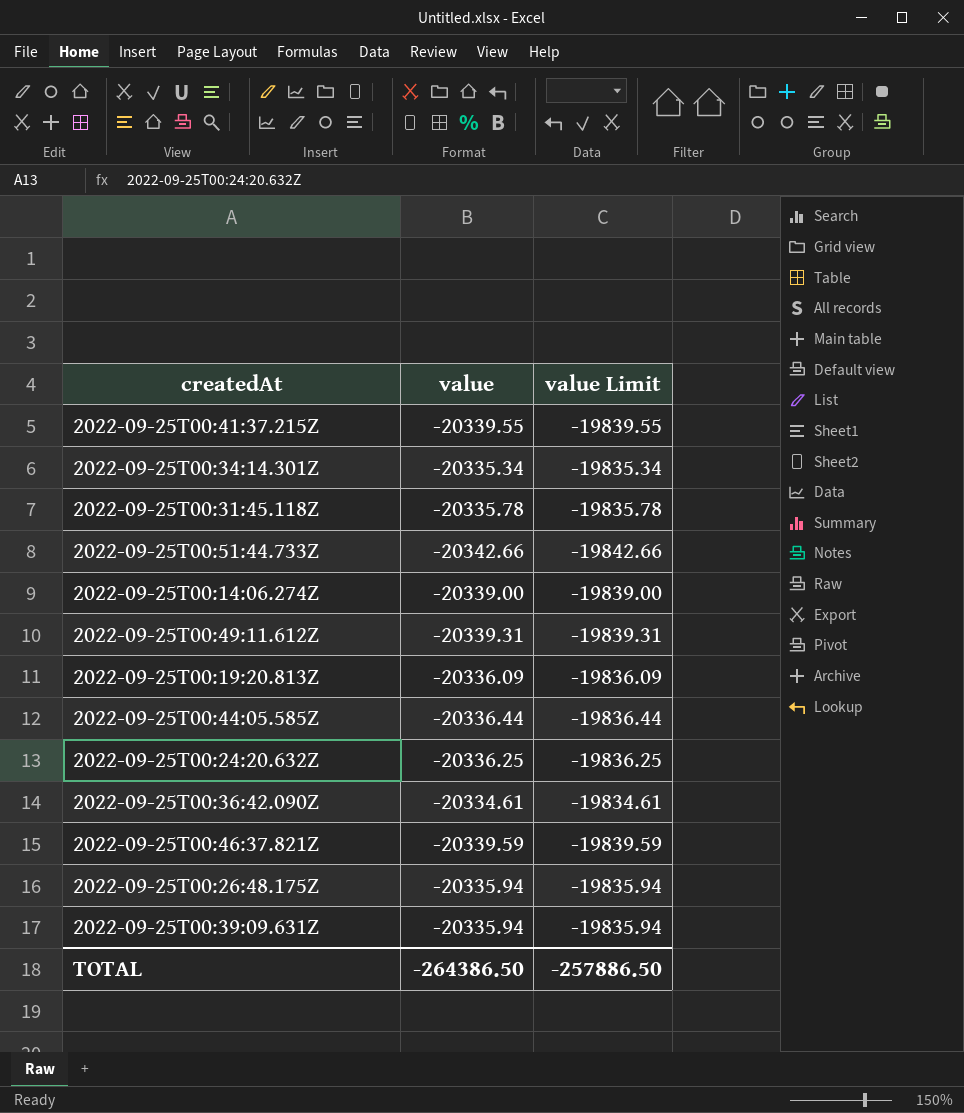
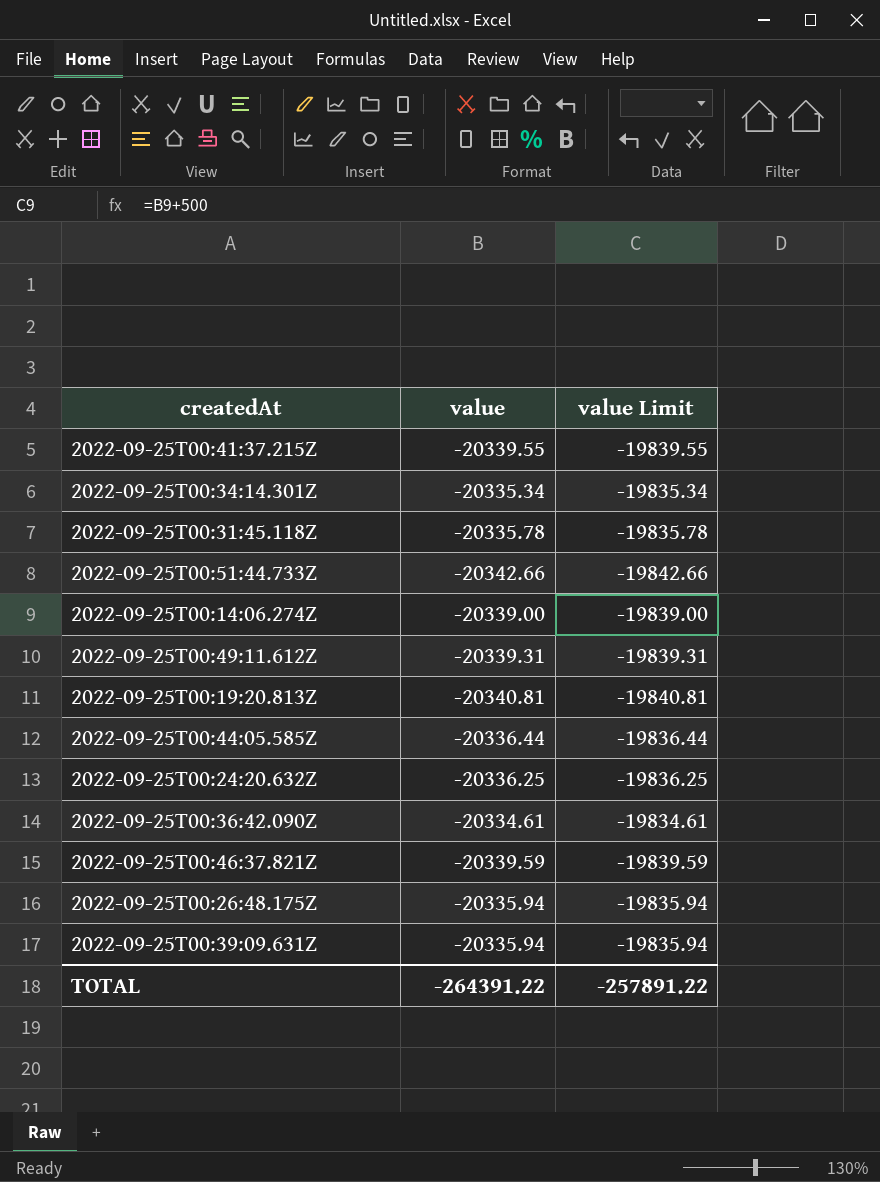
2022-09-25T00:19:20.813Z | value: -20336.09 -> -20340.81
2022-09-25T00:19:20.813Z | value Limit: -19836.09 -> -19840.81
TOTAL | value: -264386.50 -> -264391.22
TOTAL | value Limit: -257886.50 -> -257891.22

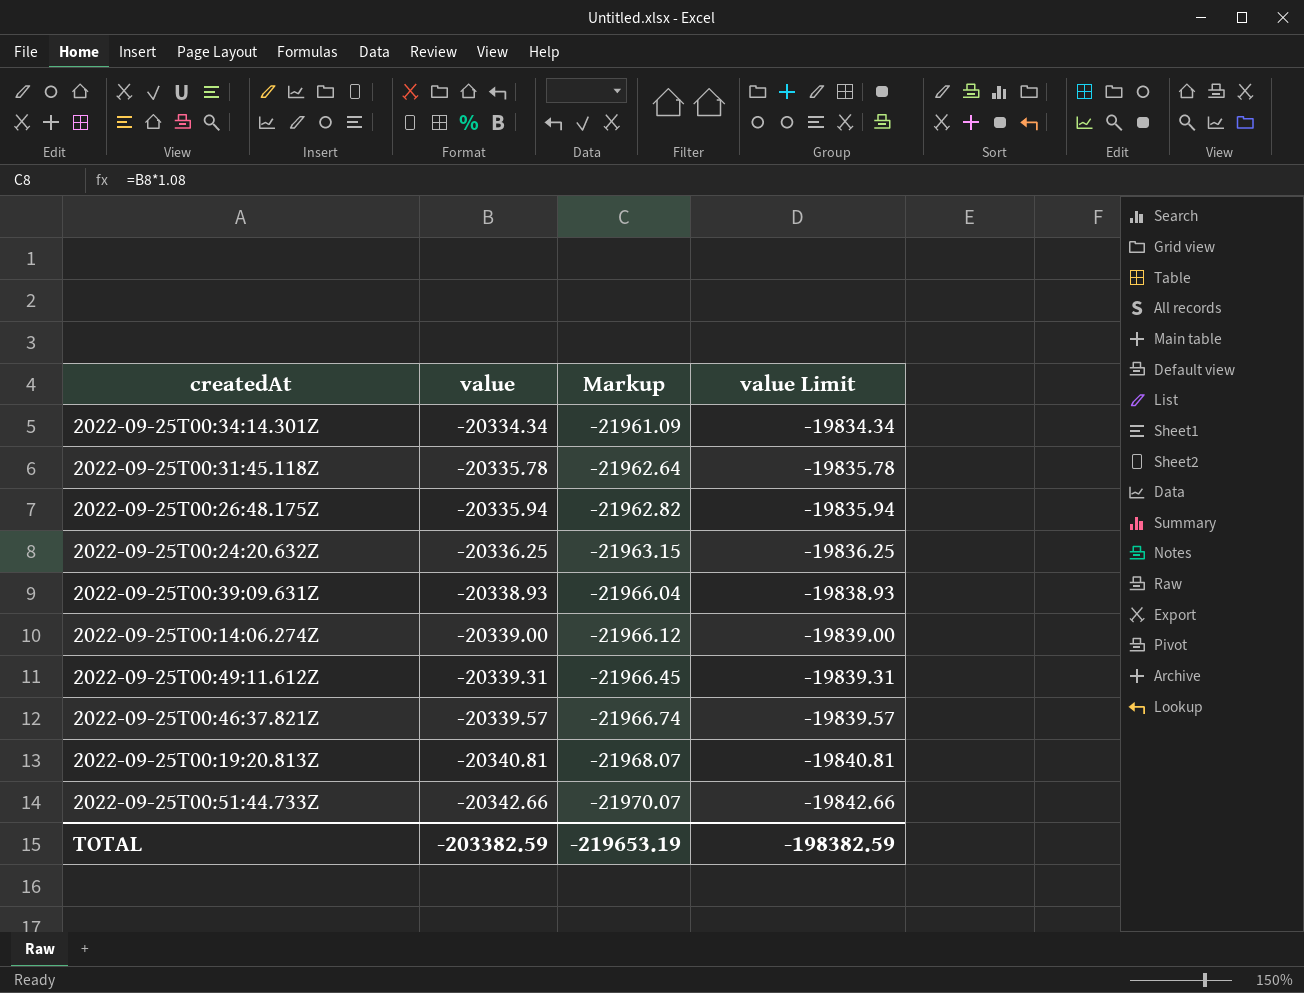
row order: none -> value descending
column Markup | formula: none -> [value] * 1.08
row 2022-09-25T00:41:37.215Z: -20339.55 | -19839.55 -> none
row 2022-09-25T00:44:05.585Z: -20336.44 | -19836.44 -> none
row 2022-09-25T00:36:42.090Z: -20334.61 | -19834.61 -> none
2022-09-25T00:34:14.301Z | value: -20335.34 -> -20334.34
2022-09-25T00:34:14.301Z | value Limit: -19835.34 -> -19834.34
2022-09-25T00:39:09.631Z | value: -20335.94 -> -20338.93
2022-09-25T00:39:09.631Z | value Limit: -19835.94 -> -19838.93
2022-09-25T00:46:37.821Z | value: -20339.59 -> -20339.57
2022-09-25T00:46:37.821Z | value Limit: -19839.59 -> -19839.57
TOTAL | value: -264391.22 -> -203382.59
TOTAL | value Limit: -257891.22 -> -198382.59

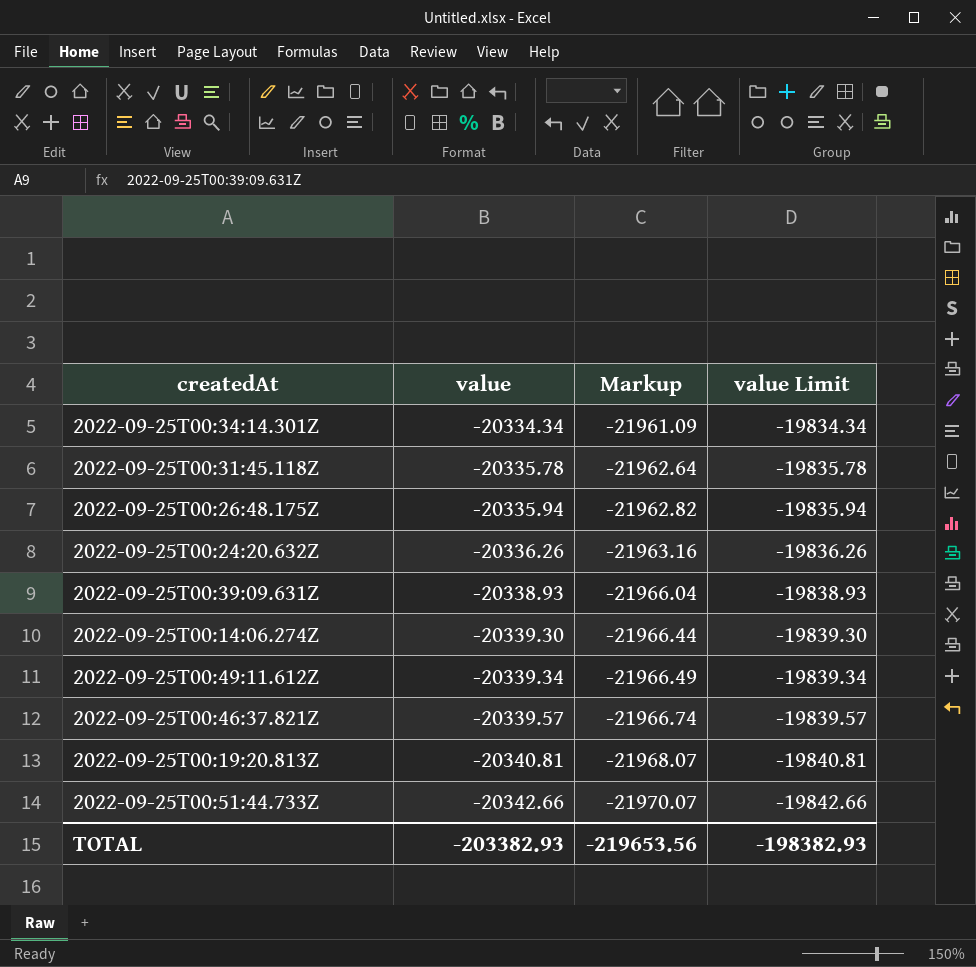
2022-09-25T00:24:20.632Z | value: -20336.25 -> -20336.26
2022-09-25T00:24:20.632Z | Markup: -21963.15 -> -21963.16
2022-09-25T00:24:20.632Z | value Limit: -19836.25 -> -19836.26
2022-09-25T00:14:06.274Z | value: -20339.00 -> -20339.30
2022-09-25T00:14:06.274Z | Markup: -21966.12 -> -21966.44
2022-09-25T00:14:06.274Z | value Limit: -19839.00 -> -19839.30
2022-09-25T00:49:11.612Z | value: -20339.31 -> -20339.34
2022-09-25T00:49:11.612Z | Markup: -21966.45 -> -21966.49
2022-09-25T00:49:11.612Z | value Limit: -19839.31 -> -19839.34
TOTAL | value: -203382.59 -> -203382.93
TOTAL | Markup: -219653.19 -> -219653.56
TOTAL | value Limit: -198382.59 -> -198382.93

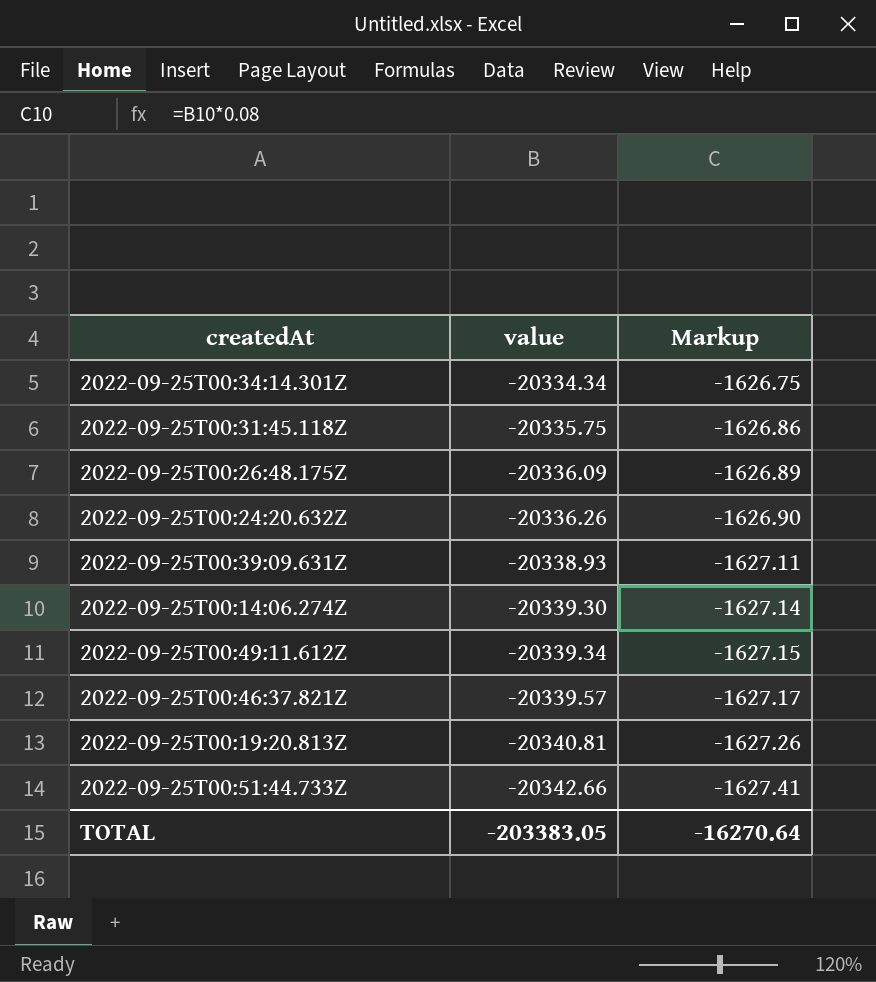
column value Limit | formula: [value] + 500 -> none
column Markup | formula: [value] * 1.08 -> [value] * 0.08
2022-09-25T00:31:45.118Z | value: -20335.78 -> -20335.75
2022-09-25T00:26:48.175Z | value: -20335.94 -> -20336.09
TOTAL | value: -203382.93 -> -203383.05
TOTAL | Markup: -219653.56 -> -16270.64

